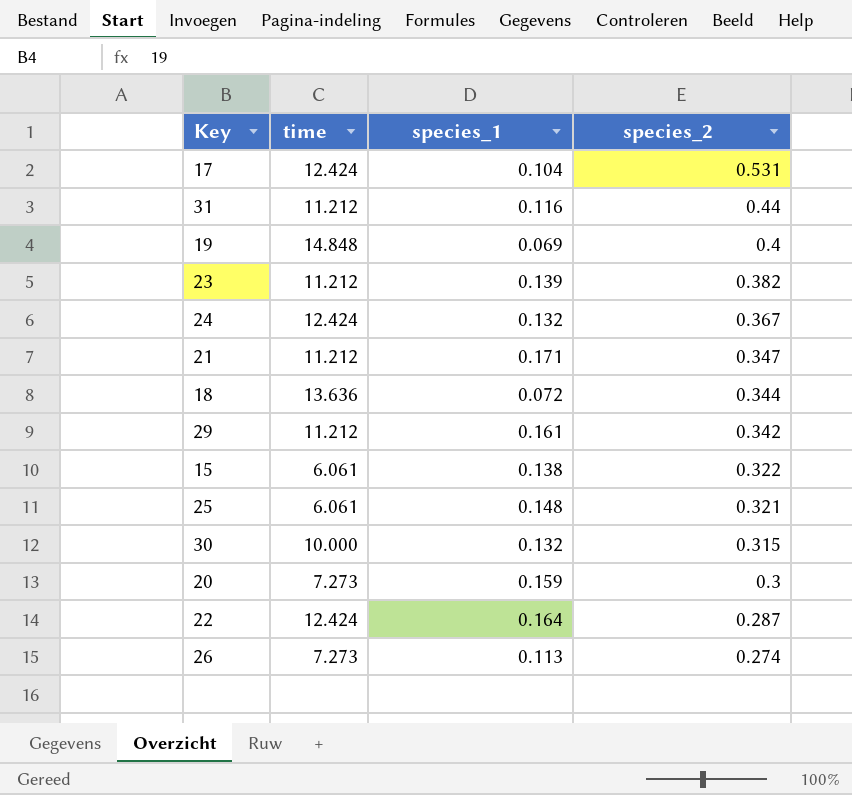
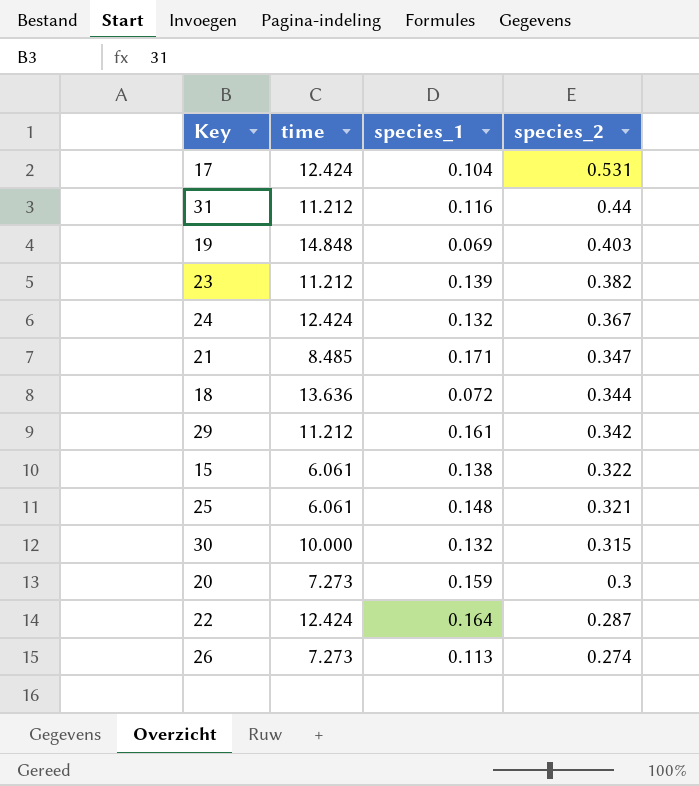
19 | species_2: 0.4 -> 0.403
21 | time: 11.212 -> 8.485

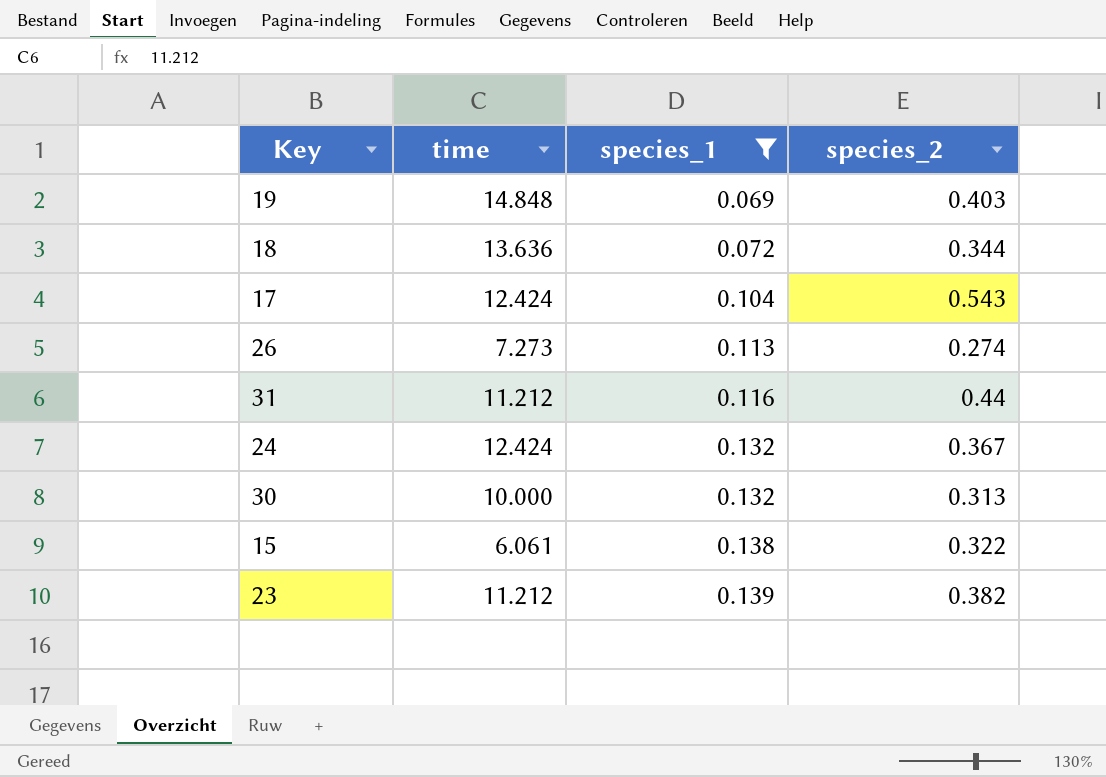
filter: none -> species_1 <= 0.139
row order: species_2 descending -> species_1 ascending
17 | species_2: 0.531 -> 0.543
30 | species_2: 0.315 -> 0.313

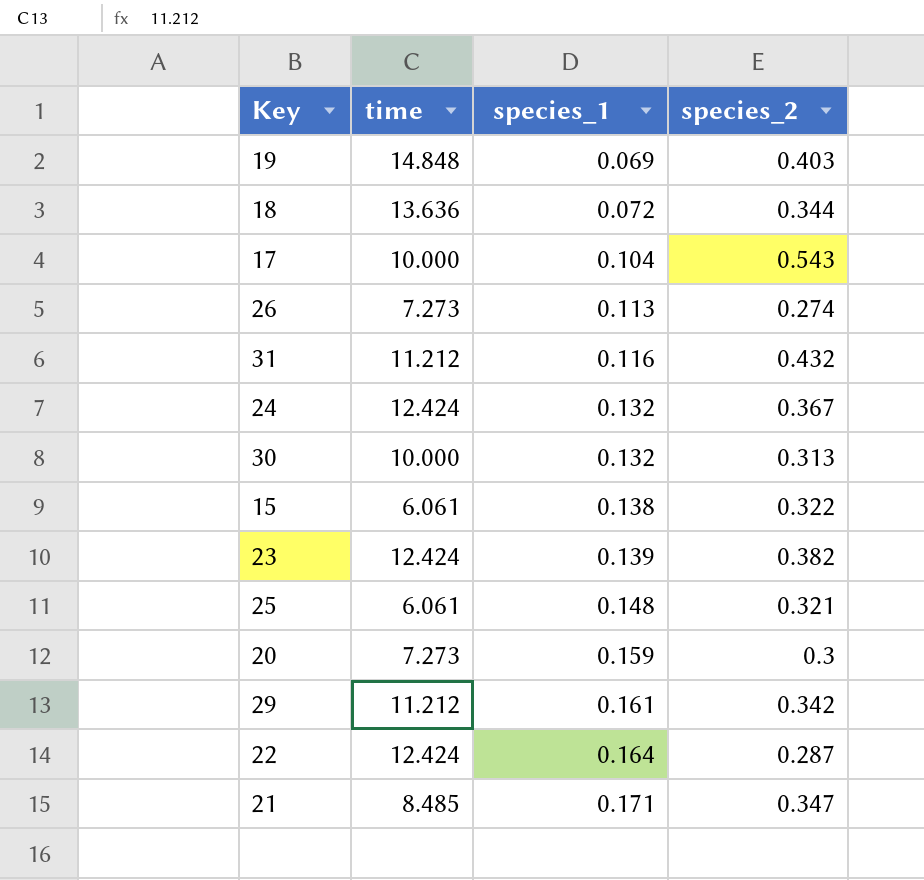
filter: species_1 <= 0.139 -> none
17 | time: 12.424 -> 10.000
31 | species_2: 0.44 -> 0.432
23 | time: 11.212 -> 12.424

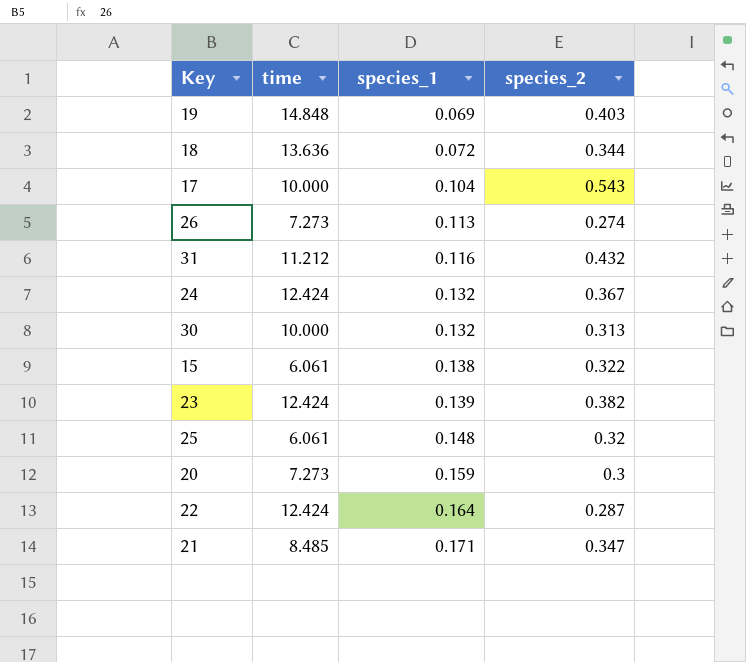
row 29: 11.212 | 0.161 | 0.342 -> none
25 | species_2: 0.321 -> 0.32

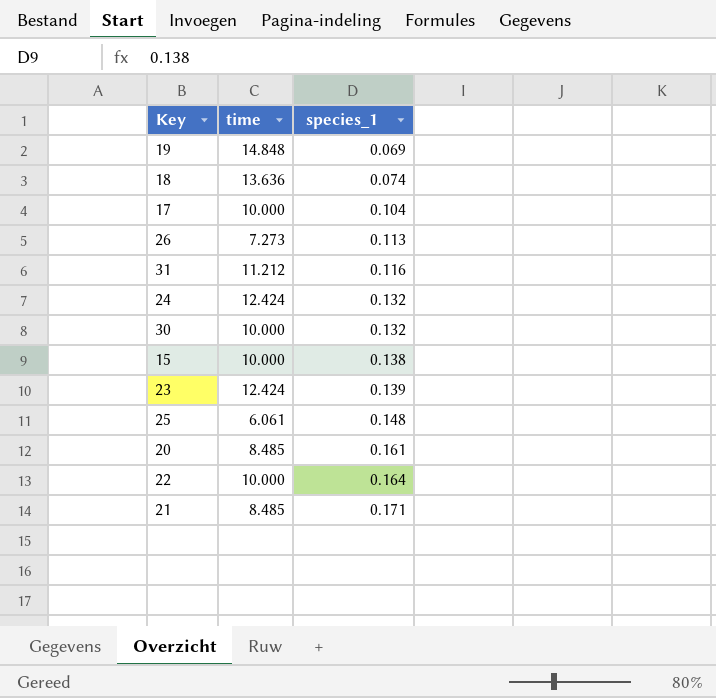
column species_2 | position: 4 -> none
18 | species_1: 0.072 -> 0.074
15 | time: 6.061 -> 10.000
20 | time: 7.273 -> 8.485
20 | species_1: 0.159 -> 0.161
22 | time: 12.424 -> 10.000

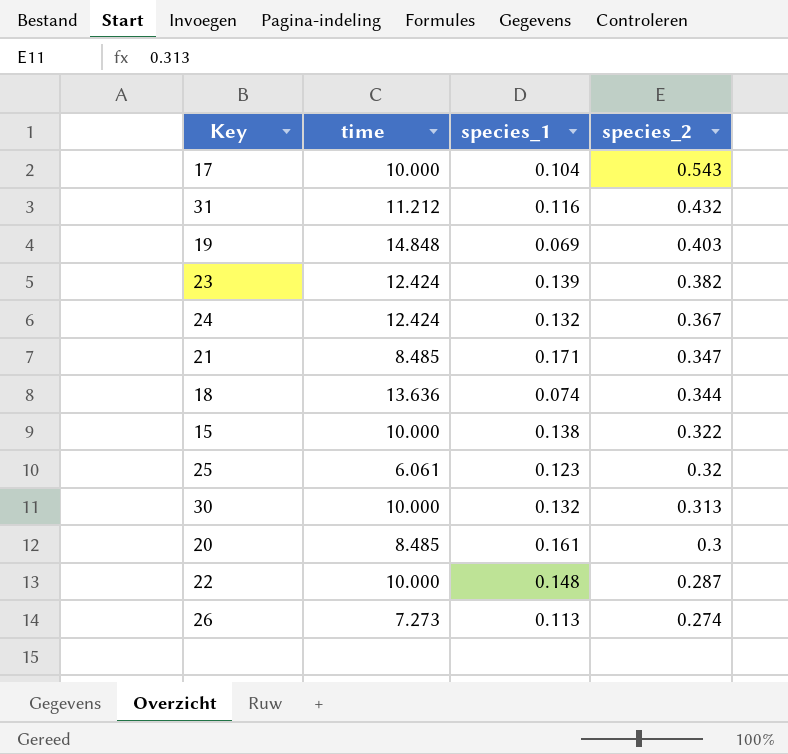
row order: species_1 ascending -> species_2 descending
column species_2 | position: none -> 4
25 | species_1: 0.148 -> 0.123
22 | species_1: 0.164 -> 0.148

